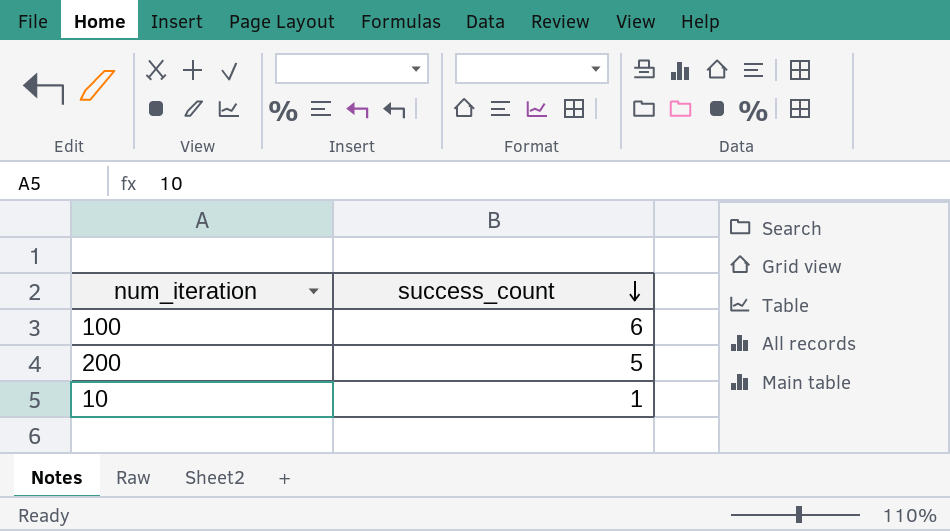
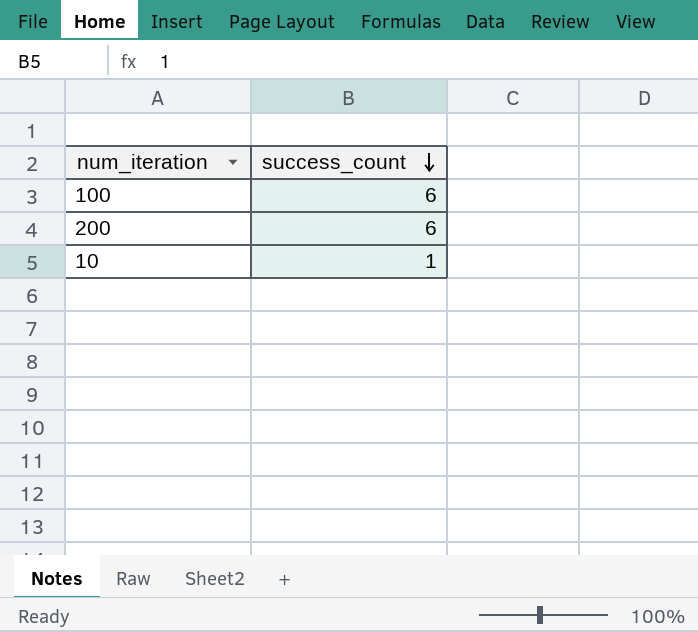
200 | success_count: 5 -> 6

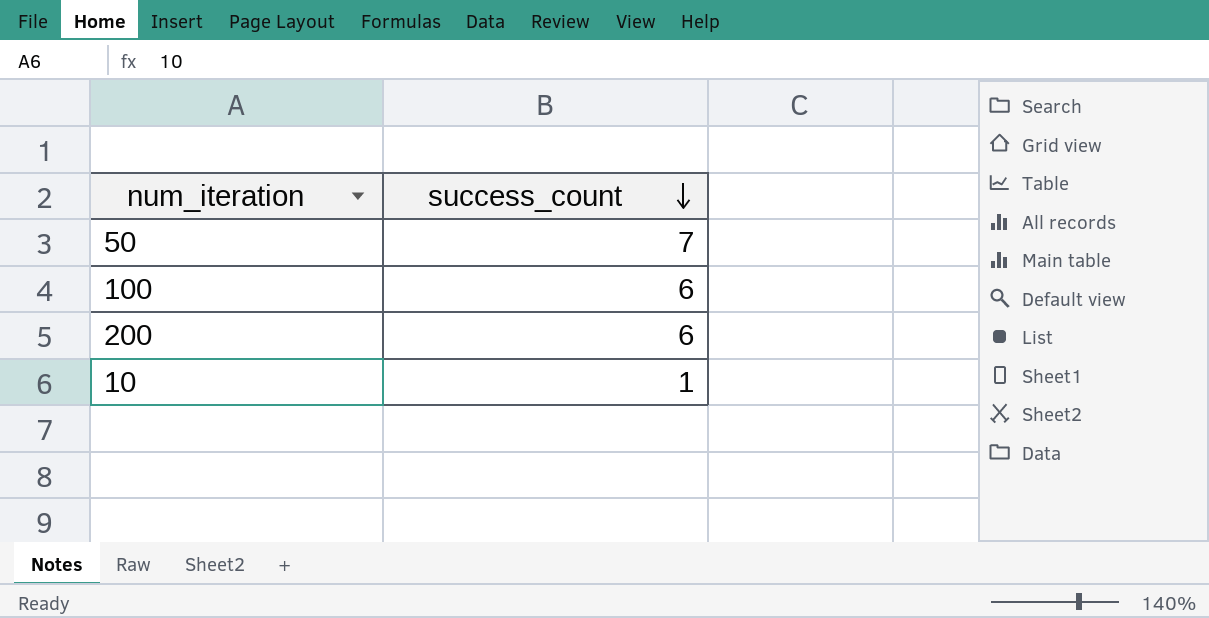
row 50: none -> 7

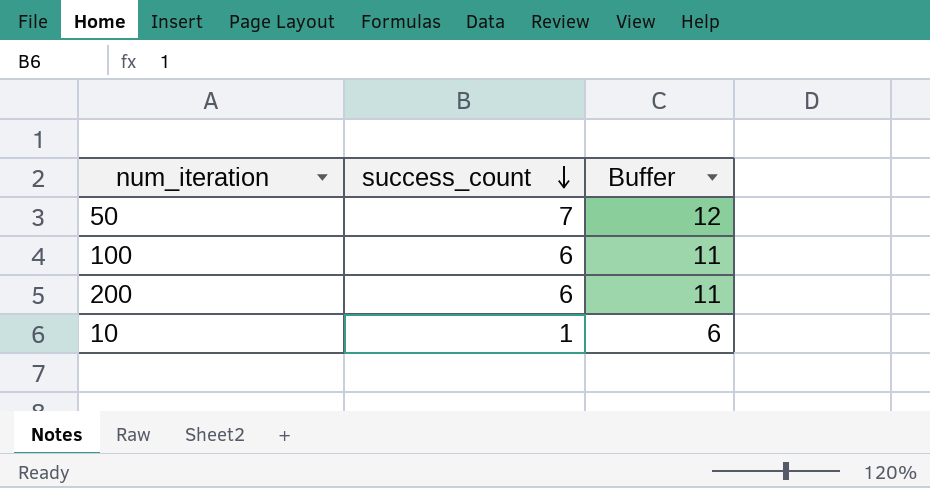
column Buffer | formula: none -> [success_count] + 5

